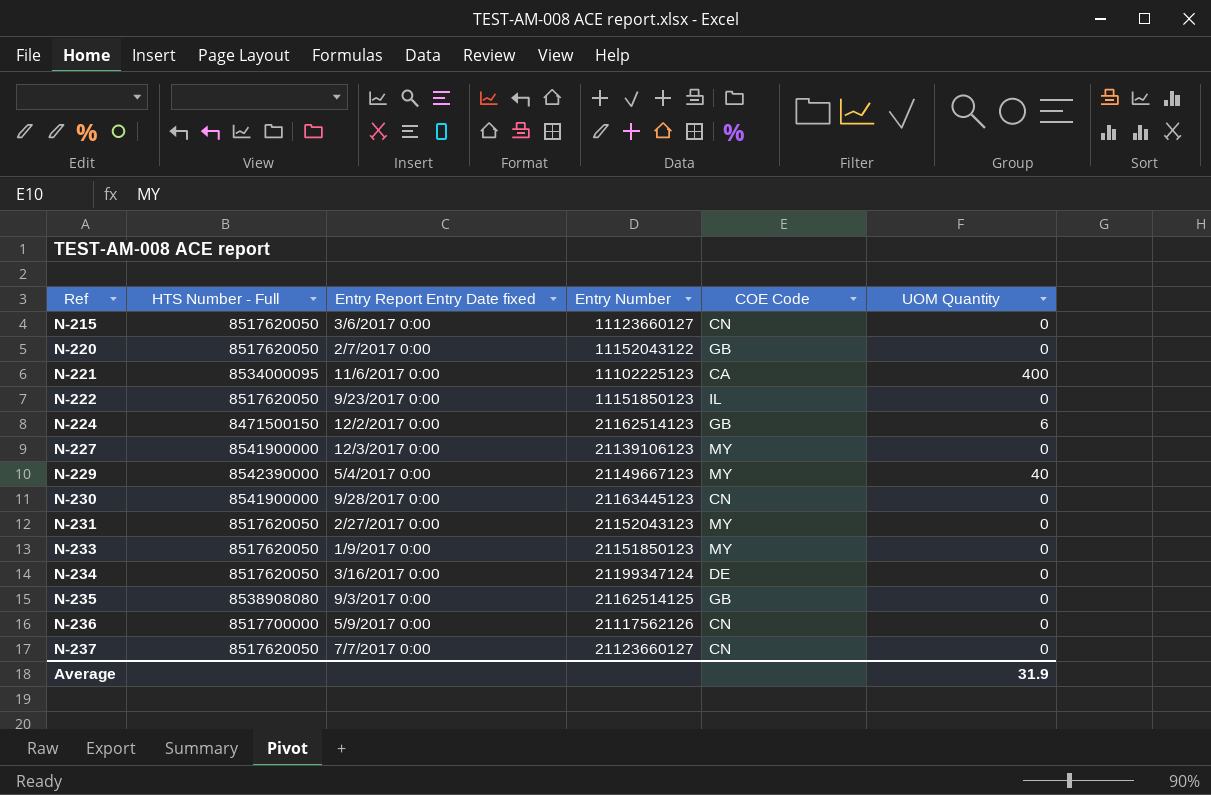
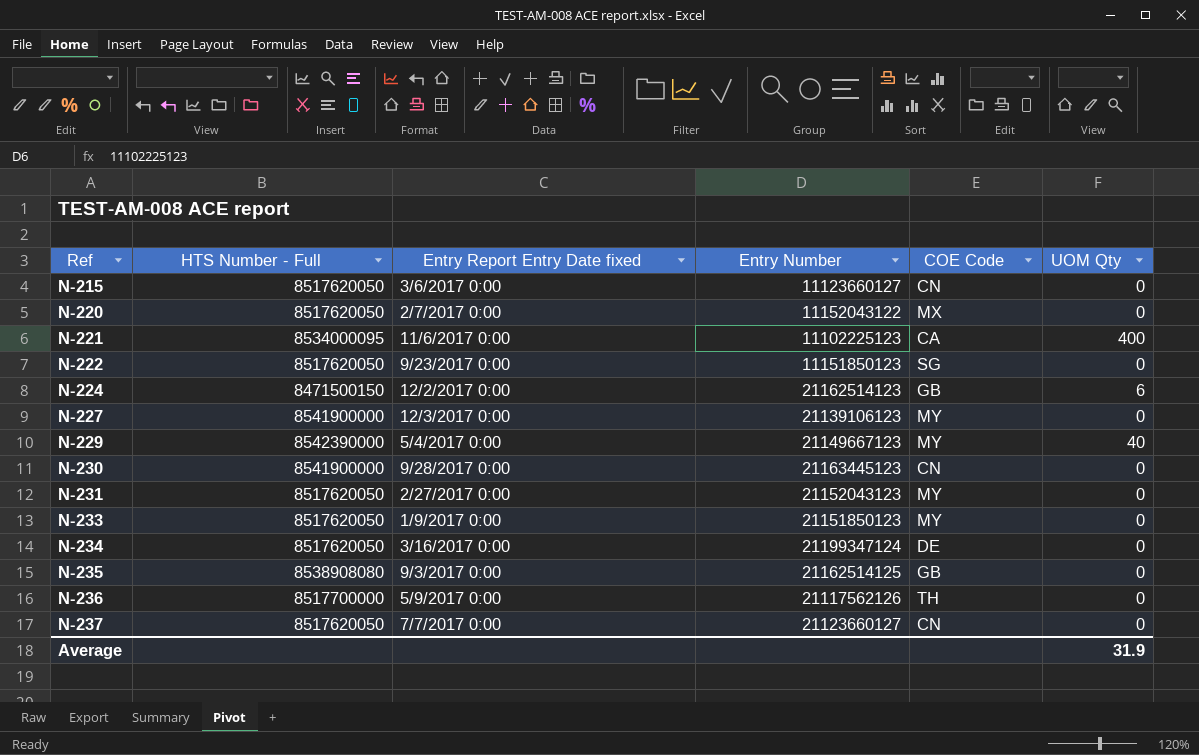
column name: UOM Quantity -> UOM Qty
N-220 | COE Code: GB -> MX
N-222 | COE Code: IL -> SG
N-236 | COE Code: CN -> TH

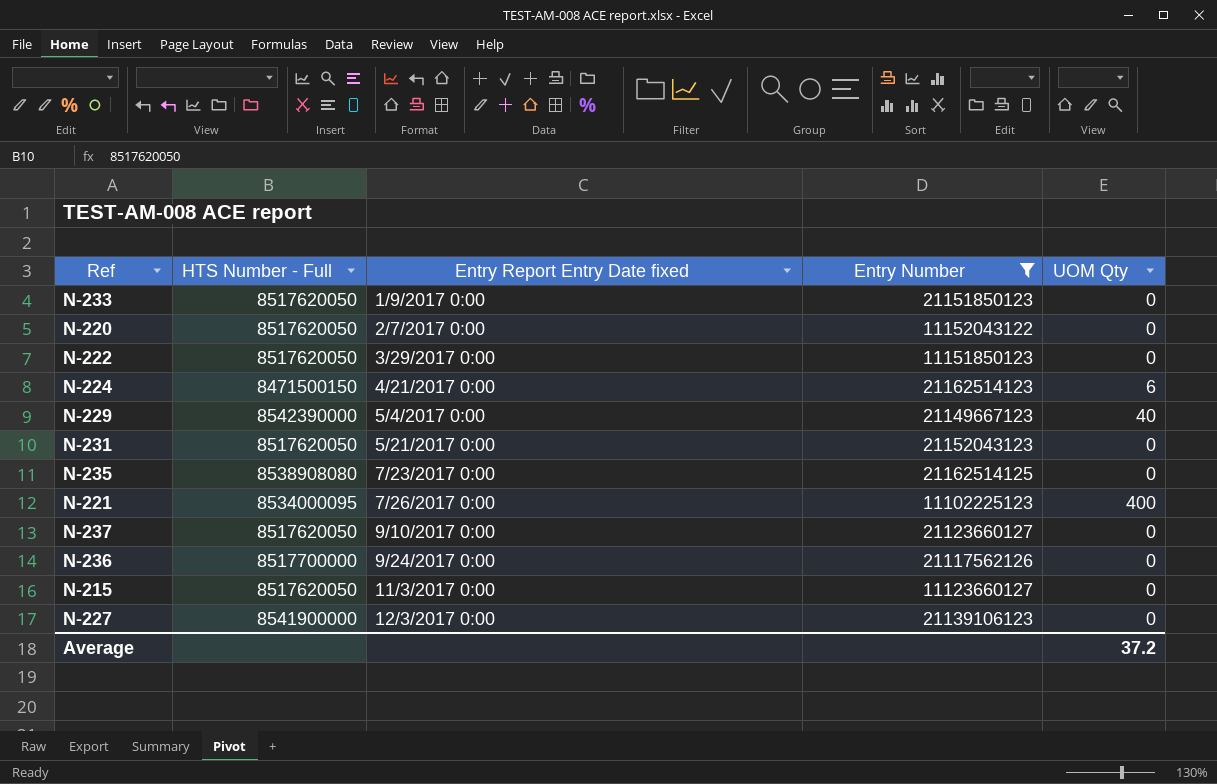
filter: none -> Entry Number <= 21162514125
row order: Ref ascending -> Entry Report Entry Date fixed ascending
column COE Code | position: 5 -> none
N-222 | Entry Report Entry Date fixed: 9/23/2017 0:00 -> 3/29/2017 0:00
N-224 | Entry Report Entry Date fixed: 12/2/2017 0:00 -> 4/21/2017 0:00
N-231 | Entry Report Entry Date fixed: 2/27/2017 0:00 -> 5/21/2017 0:00
N-235 | Entry Report Entry Date fixed: 9/3/2017 0:00 -> 7/23/2017 0:00
N-221 | Entry Report Entry Date fixed: 11/6/2017 0:00 -> 7/26/2017 0:00
N-237 | Entry Report Entry Date fixed: 7/7/2017 0:00 -> 9/10/2017 0:00
N-236 | Entry Report Entry Date fixed: 5/9/2017 0:00 -> 9/24/2017 0:00
N-215 | Entry Report Entry Date fixed: 3/6/2017 0:00 -> 11/3/2017 0:00
Average | UOM Qty: 31.9 -> 37.2

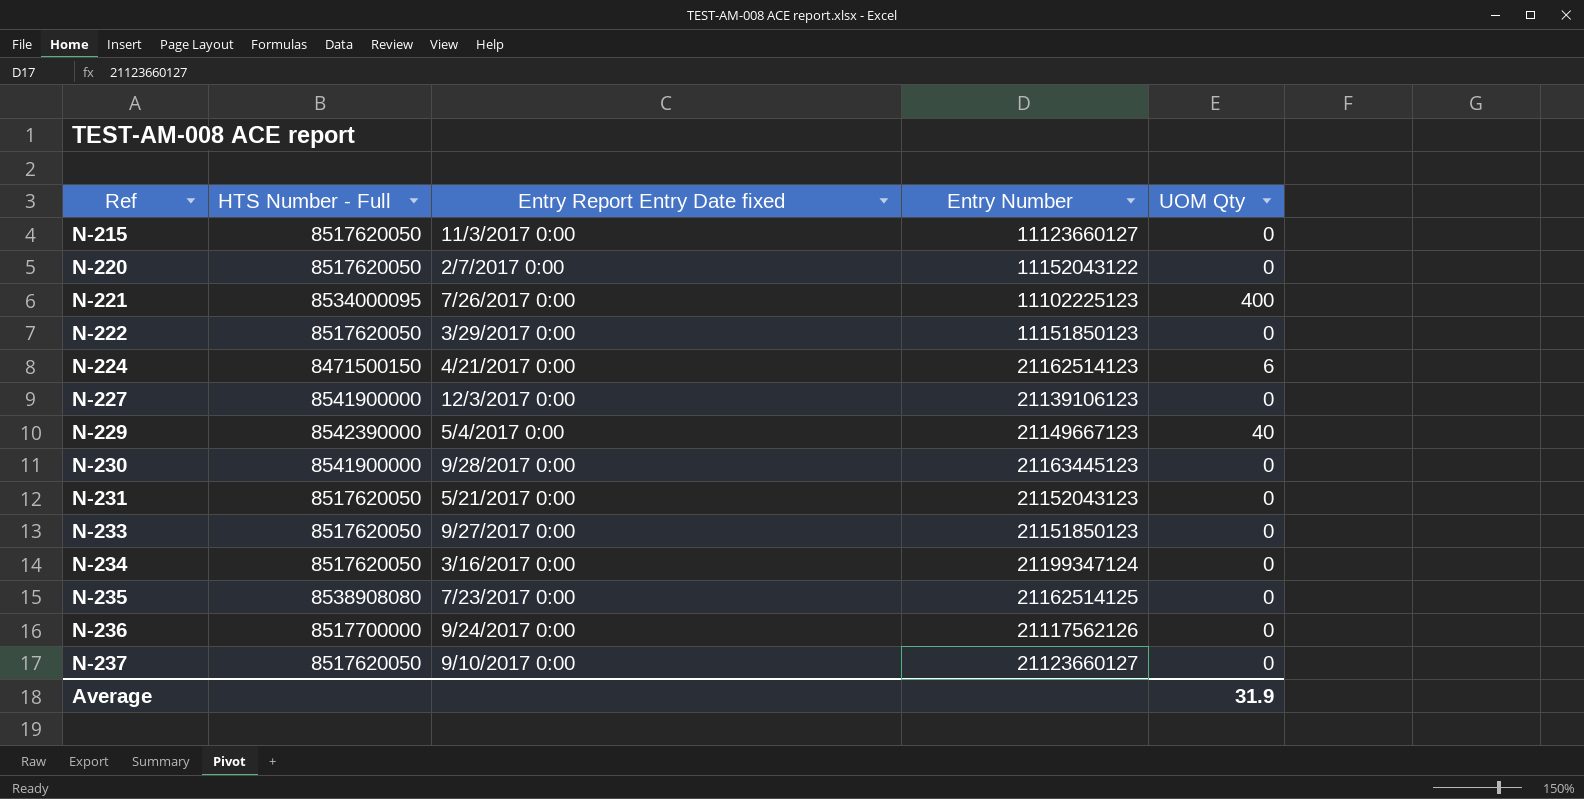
filter: Entry Number <= 21162514125 -> none
row order: Entry Report Entry Date fixed ascending -> Ref ascending
N-233 | Entry Report Entry Date fixed: 1/9/2017 0:00 -> 9/27/2017 0:00
Average | UOM Qty: 37.2 -> 31.9

